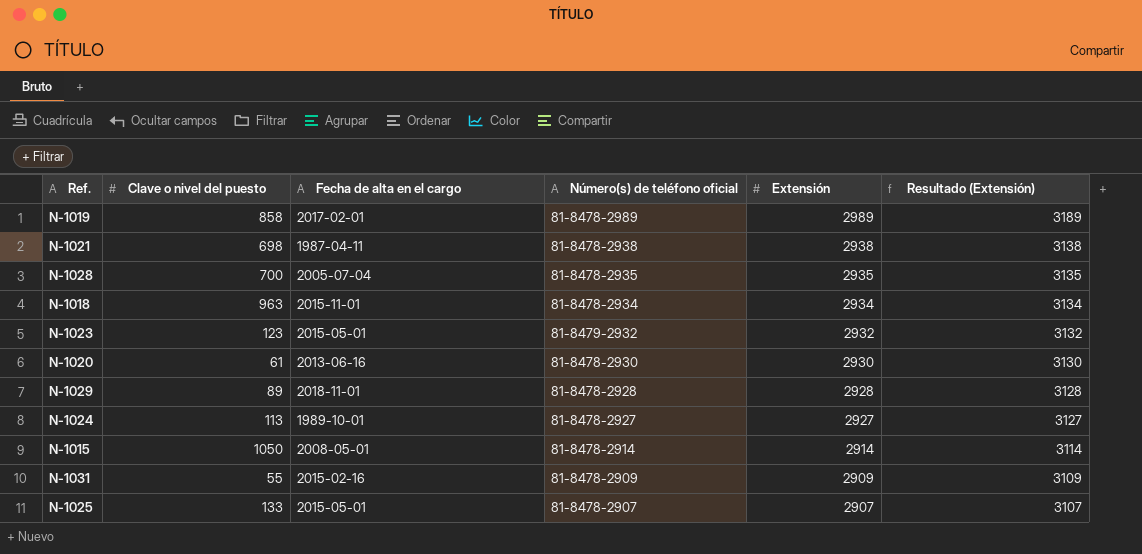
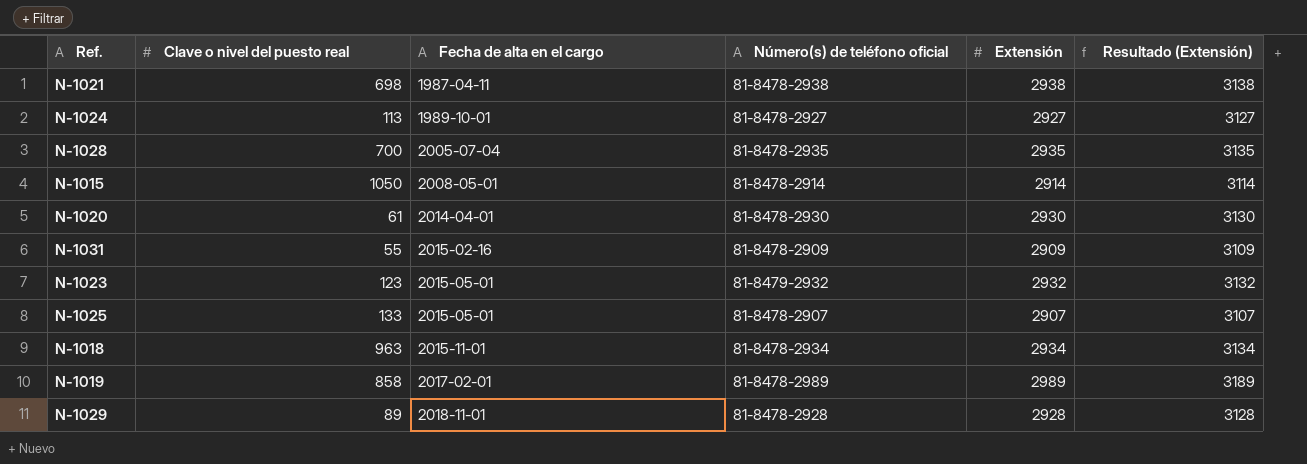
row order: Extensión descending -> Fecha de alta en el cargo ascending
column name: Clave o nivel del puesto -> Clave o nivel del puesto real
N-1020 | Fecha de alta en el cargo: 2013-06-16 -> 2014-04-01

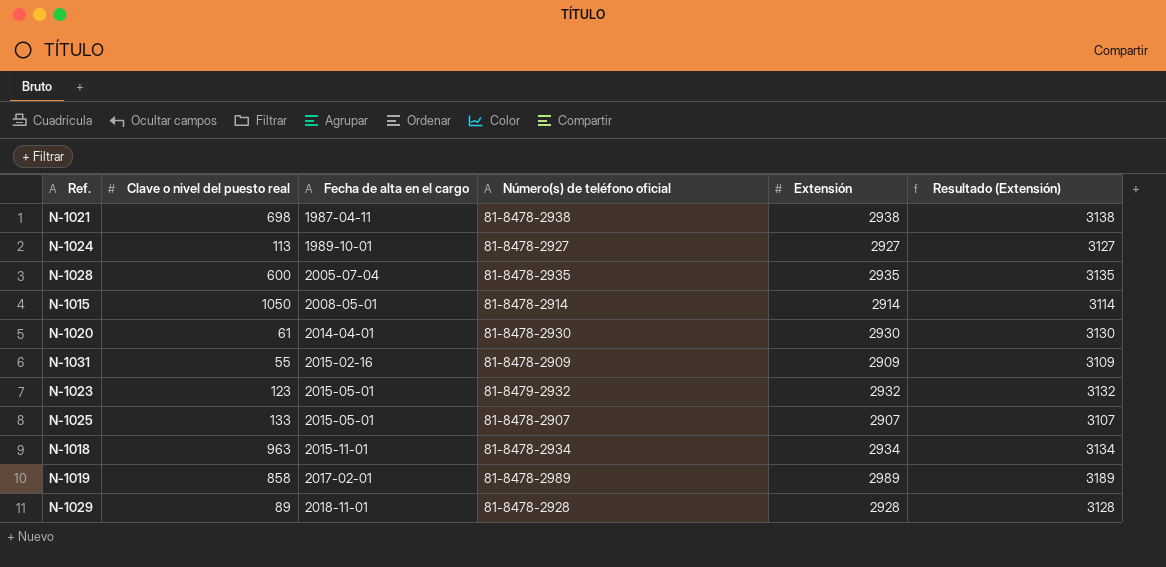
N-1028 | Clave o nivel del puesto real: 700 -> 600

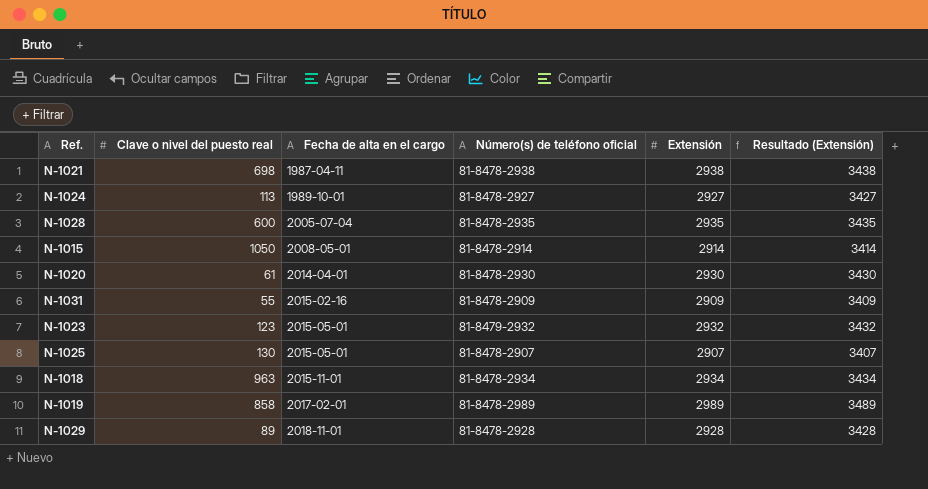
column Resultado (Extensión) | formula: [Extensión] + 200 -> [Extensión] + 500
N-1025 | Clave o nivel del puesto real: 133 -> 130

